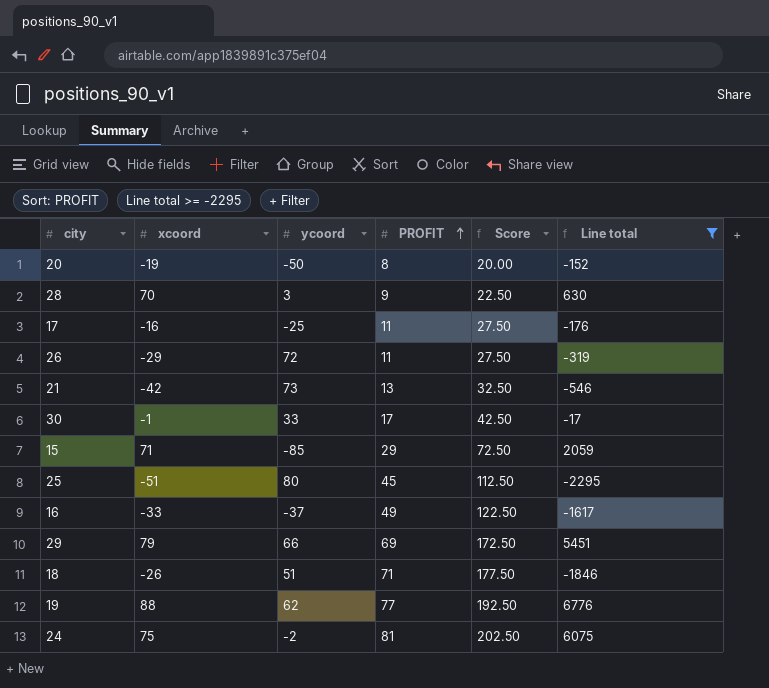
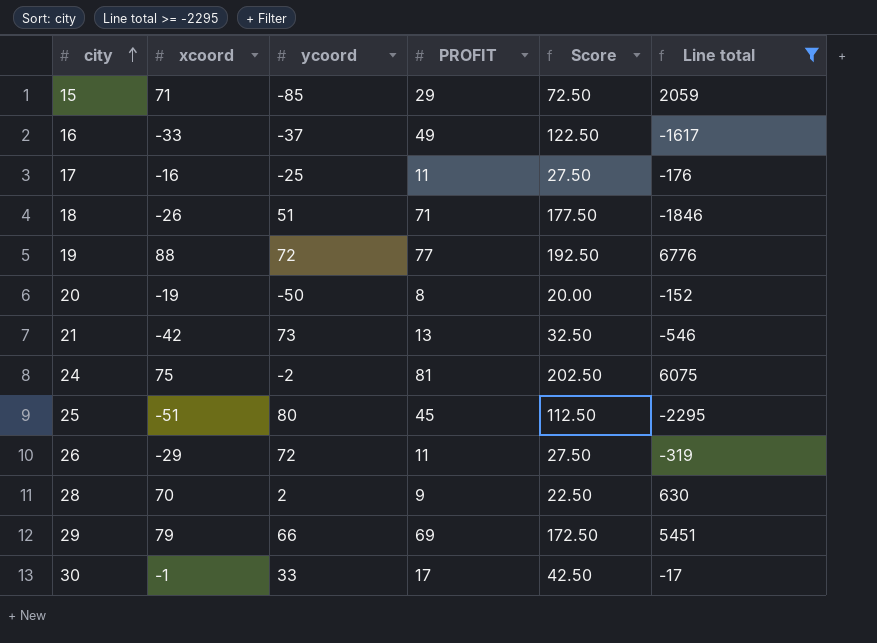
row order: PROFIT ascending -> city ascending
19 | ycoord: 62 -> 72
28 | ycoord: 3 -> 2

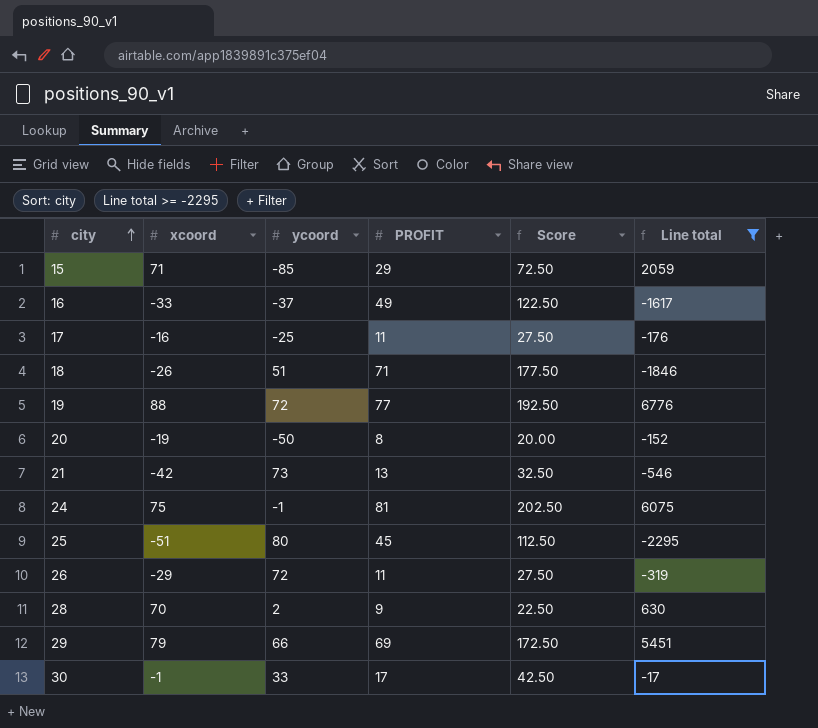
24 | ycoord: -2 -> -1

